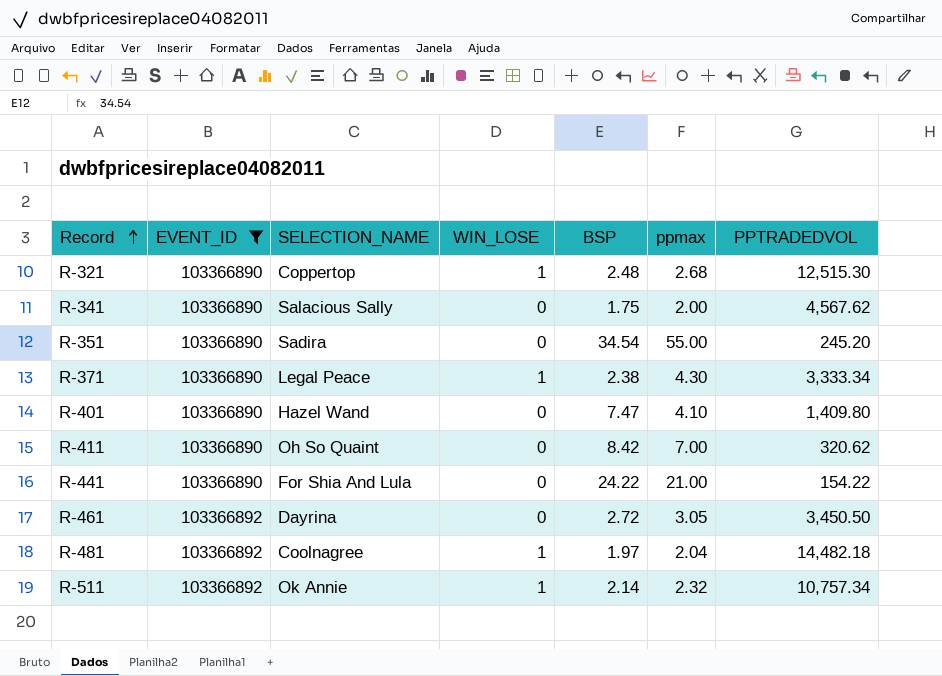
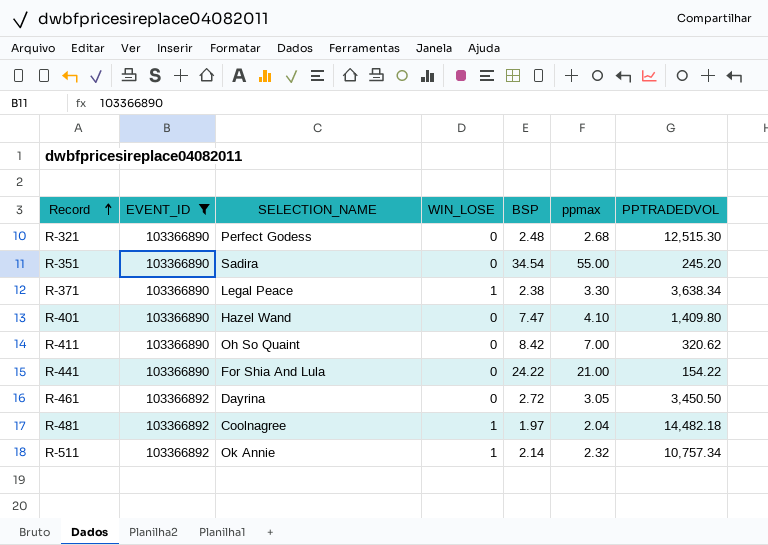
row R-341: 103366890 | Salacious Sally | 0 | 1.75 | 2.00 | 4,567.62 -> none
R-321 | SELECTION_NAME: Coppertop -> Perfect Godess
R-321 | WIN_LOSE: 1 -> 0
R-371 | ppmax: 4.30 -> 3.30
R-371 | PPTRADEDVOL: 3,333.34 -> 3,638.34

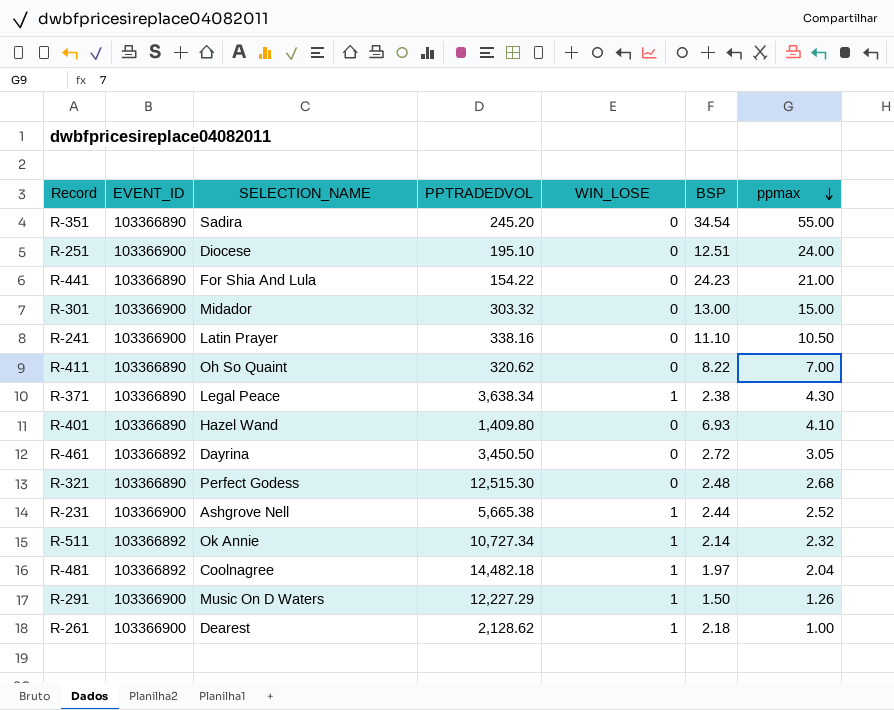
filter: EVENT_ID != 103366900 -> none
row order: Record ascending -> ppmax descending
column PPTRADEDVOL | position: 7 -> 4
R-441 | BSP: 24.22 -> 24.23
R-411 | BSP: 8.42 -> 8.22
R-371 | ppmax: 3.30 -> 4.30
R-401 | BSP: 7.47 -> 6.93
R-511 | PPTRADEDVOL: 10,757.34 -> 10,727.34

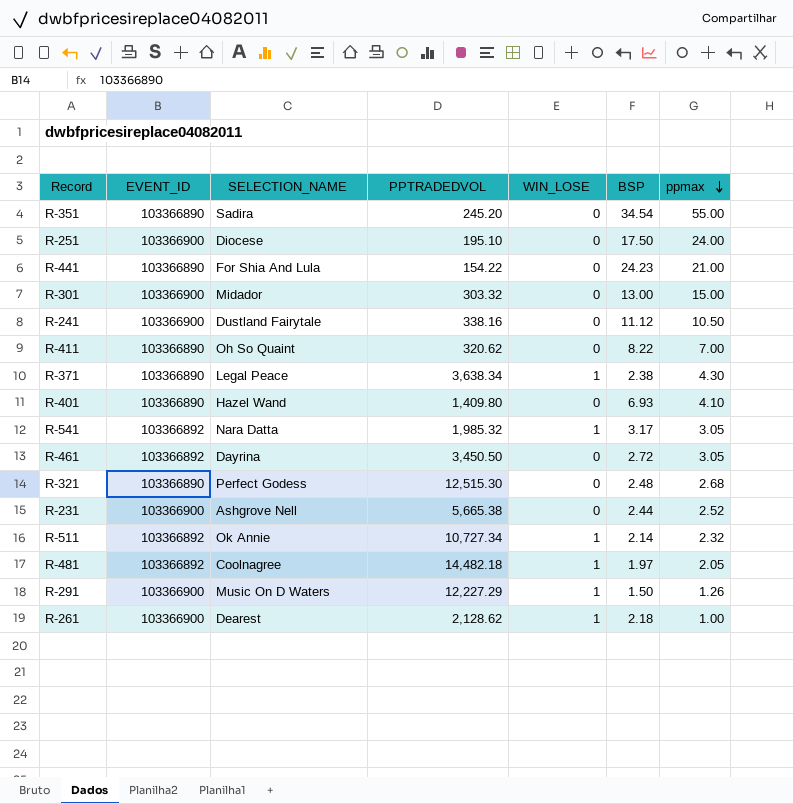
R-251 | BSP: 12.51 -> 17.50
R-241 | SELECTION_NAME: Latin Prayer -> Dustland Fairytale
R-241 | BSP: 11.10 -> 11.12
row R-541: none -> 103366892 | Nara Datta | 1,985.32 | 1 | 3.17 | 3.05
R-231 | WIN_LOSE: 1 -> 0
R-481 | ppmax: 2.04 -> 2.05

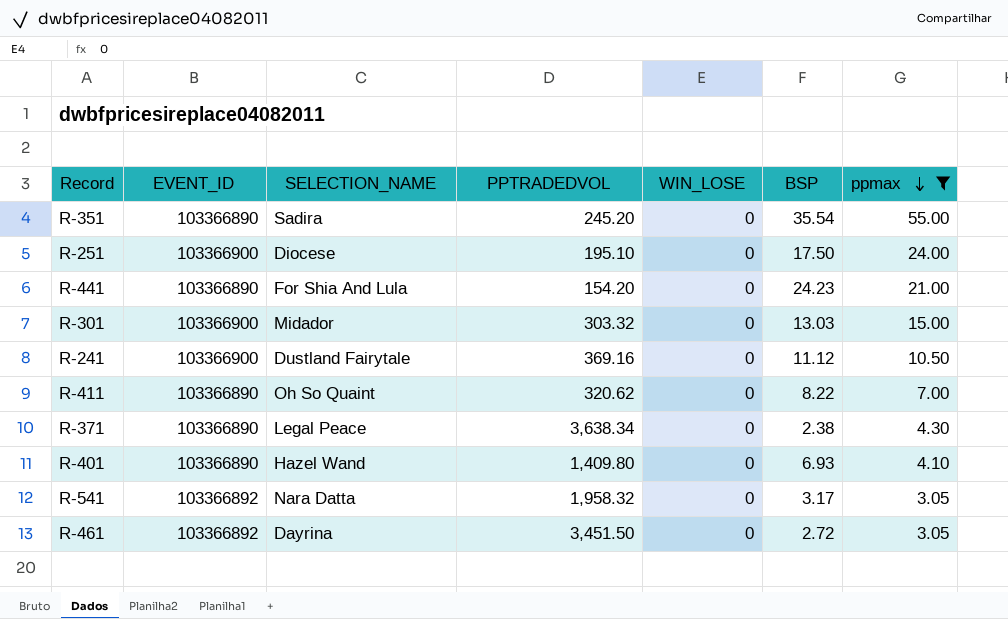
filter: none -> ppmax >= 3.05
R-351 | BSP: 34.54 -> 35.54
R-441 | PPTRADEDVOL: 154.22 -> 154.20
R-301 | BSP: 13.00 -> 13.03
R-241 | PPTRADEDVOL: 338.16 -> 369.16
R-371 | WIN_LOSE: 1 -> 0
R-541 | PPTRADEDVOL: 1,985.32 -> 1,958.32
R-541 | WIN_LOSE: 1 -> 0
R-461 | PPTRADEDVOL: 3,450.50 -> 3,451.50

